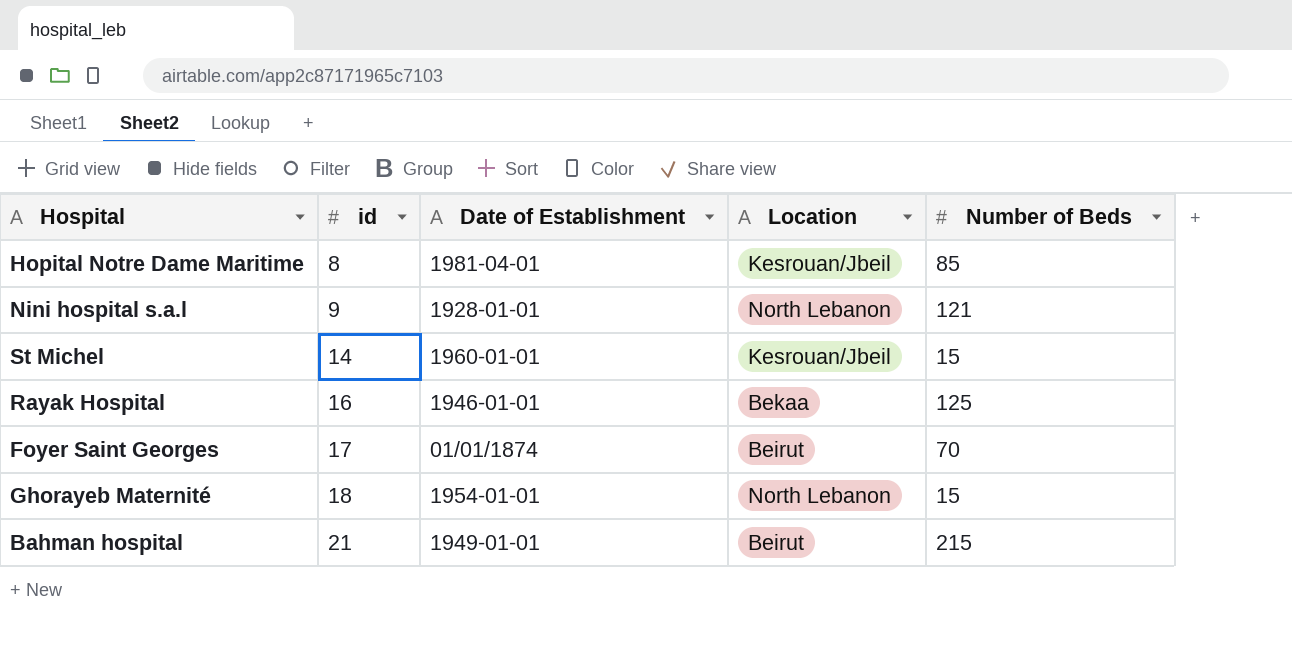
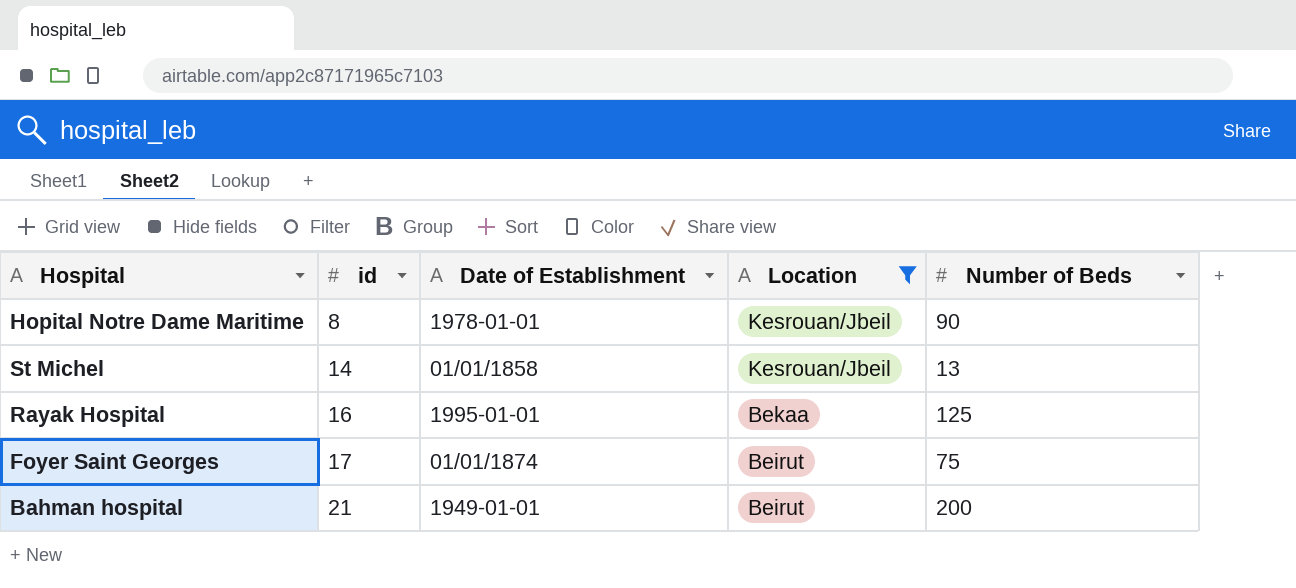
filter: none -> Location != North Lebanon
Hopital Notre Dame Maritime | Date of Establishment: 1981-04-01 -> 1978-01-01
Hopital Notre Dame Maritime | Number of Beds: 85 -> 90
St Michel | Date of Establishment: 1960-01-01 -> 01/01/1858
St Michel | Number of Beds: 15 -> 13
Rayak Hospital | Date of Establishment: 1946-01-01 -> 1995-01-01
Foyer Saint Georges | Number of Beds: 70 -> 75
Bahman hospital | Number of Beds: 215 -> 200

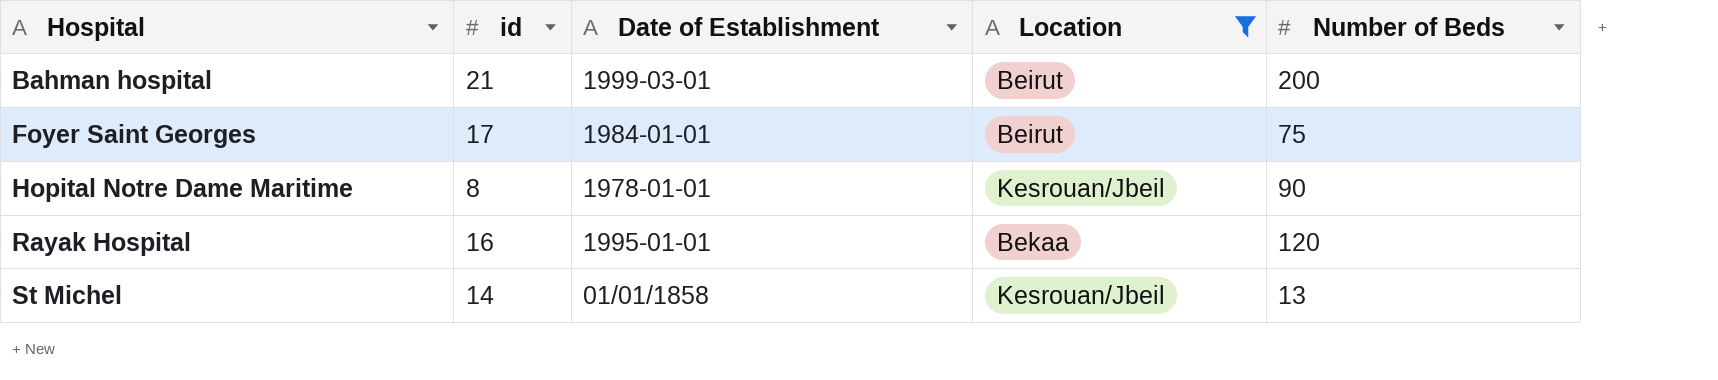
row order: id ascending -> Hospital ascending
Bahman hospital | Date of Establishment: 1949-01-01 -> 1999-03-01
Foyer Saint Georges | Date of Establishment: 01/01/1874 -> 1984-01-01
Rayak Hospital | Number of Beds: 125 -> 120

